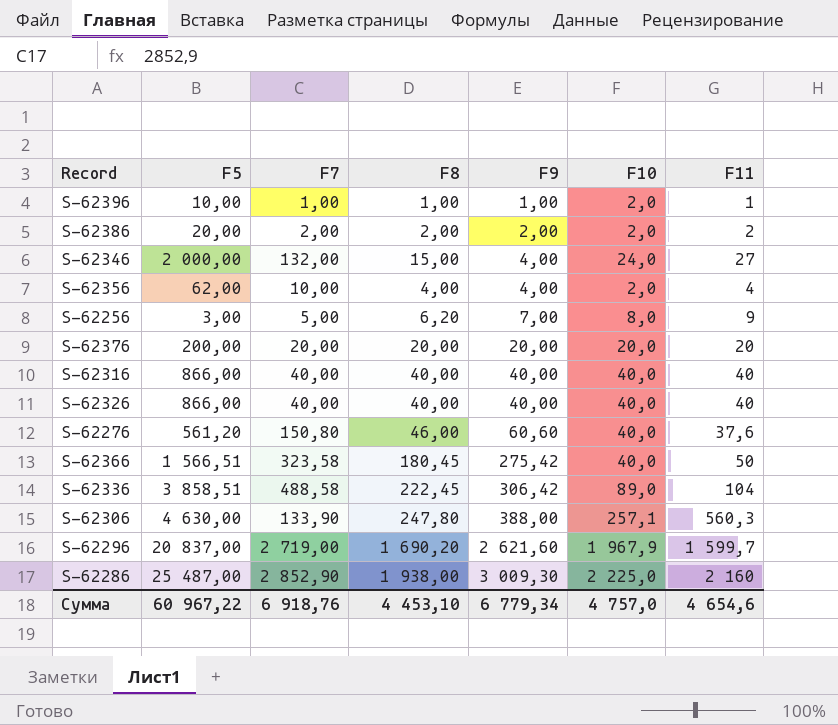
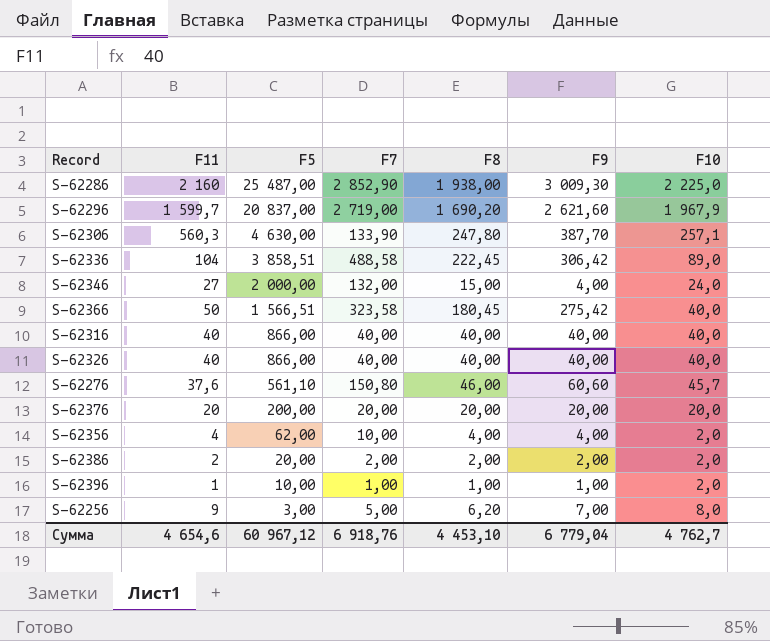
row order: F9 ascending -> F5 descending
column F11 | position: 7 -> 2
S-62306 | F9: 388,00 -> 387,70
S-62276 | F5: 561,20 -> 561,10
S-62276 | F10: 40,0 -> 45,7
Сумма | F5: 60 967,22 -> 60 967,12
Сумма | F9: 6 779,34 -> 6 779,04
Сумма | F10: 4 757,0 -> 4 762,7

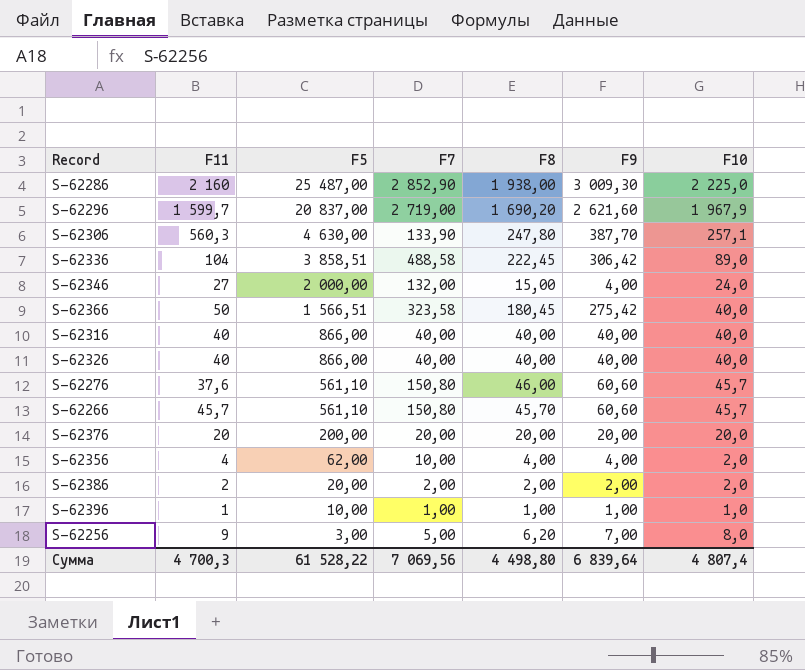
row S-62266: none -> 45,7 | 561,10 | 150,80 | 45,70 | 60,60 | 45,7
S-62396 | F10: 2,0 -> 1,0
Сумма | F11: 4 654,6 -> 4 700,3
Сумма | F5: 60 967,12 -> 61 528,22
Сумма | F7: 6 918,76 -> 7 069,56
Сумма | F8: 4 453,10 -> 4 498,80
Сумма | F9: 6 779,04 -> 6 839,64
Сумма | F10: 4 762,7 -> 4 807,4

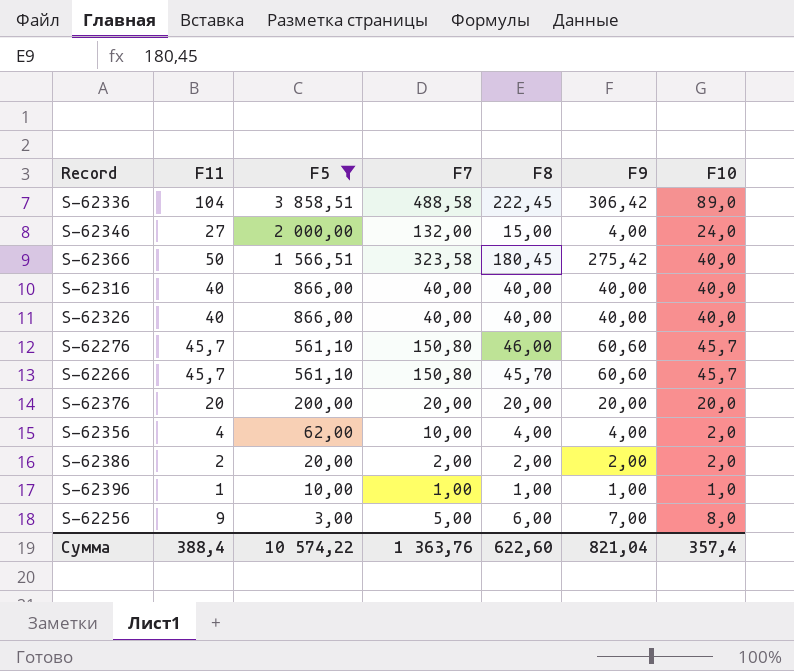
filter: none -> F5 <= 3 858,51
S-62276 | F11: 37,6 -> 45,7
S-62256 | F8: 6,20 -> 6,00
Сумма | F11: 4 700,3 -> 388,4
Сумма | F5: 61 528,22 -> 10 574,22
Сумма | F7: 7 069,56 -> 1 363,76
Сумма | F8: 4 498,80 -> 622,60
Сумма | F9: 6 839,64 -> 821,04
Сумма | F10: 4 807,4 -> 357,4

